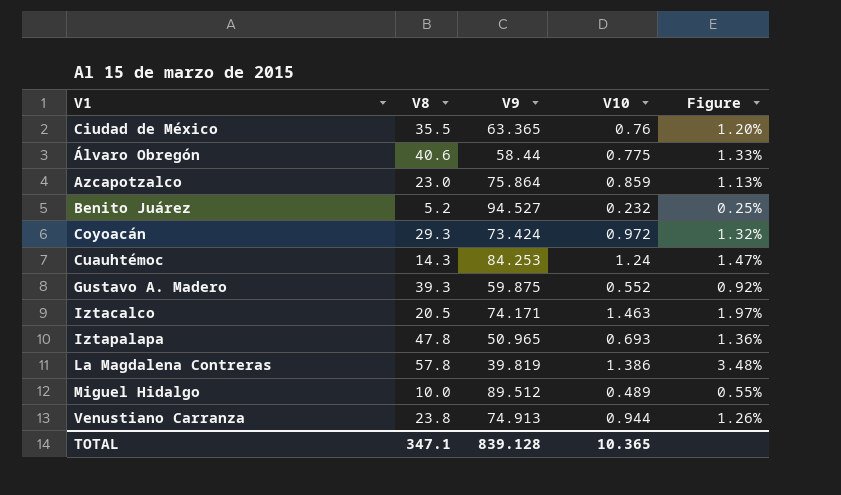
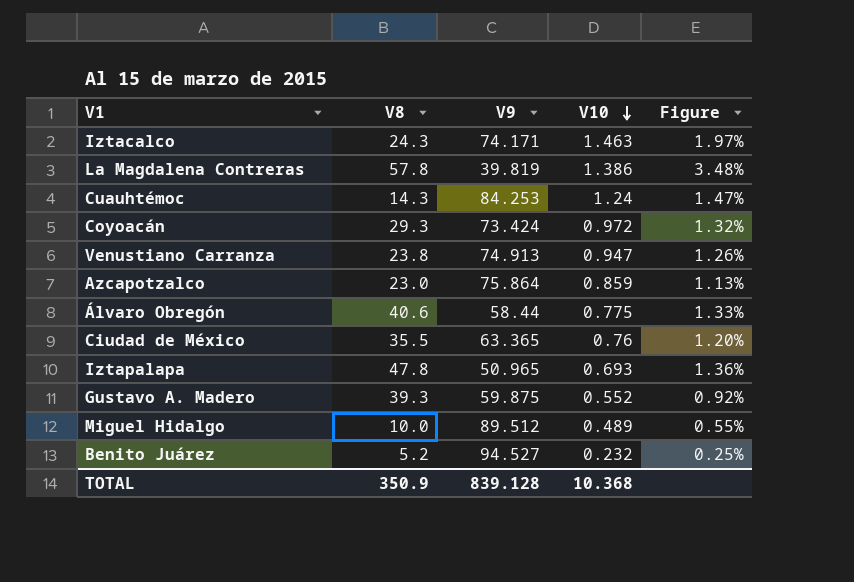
row order: none -> V10 descending
Iztacalco | V8: 20.5 -> 24.3
Venustiano Carranza | V10: 0.944 -> 0.947
TOTAL | V8: 347.1 -> 350.9
TOTAL | V10: 10.365 -> 10.368

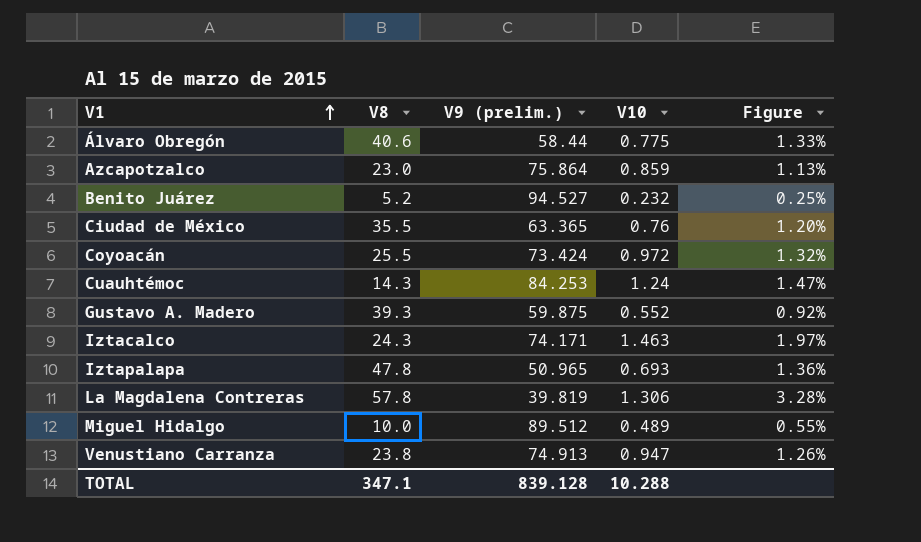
row order: V10 descending -> V1 ascending
column name: V9 -> V9 (prelim.)
Coyoacán | V8: 29.3 -> 25.5
La Magdalena Contreras | V10: 1.386 -> 1.306
La Magdalena Contreras | Figure: 3.48% -> 3.28%
TOTAL | V8: 350.9 -> 347.1
TOTAL | V10: 10.368 -> 10.288

